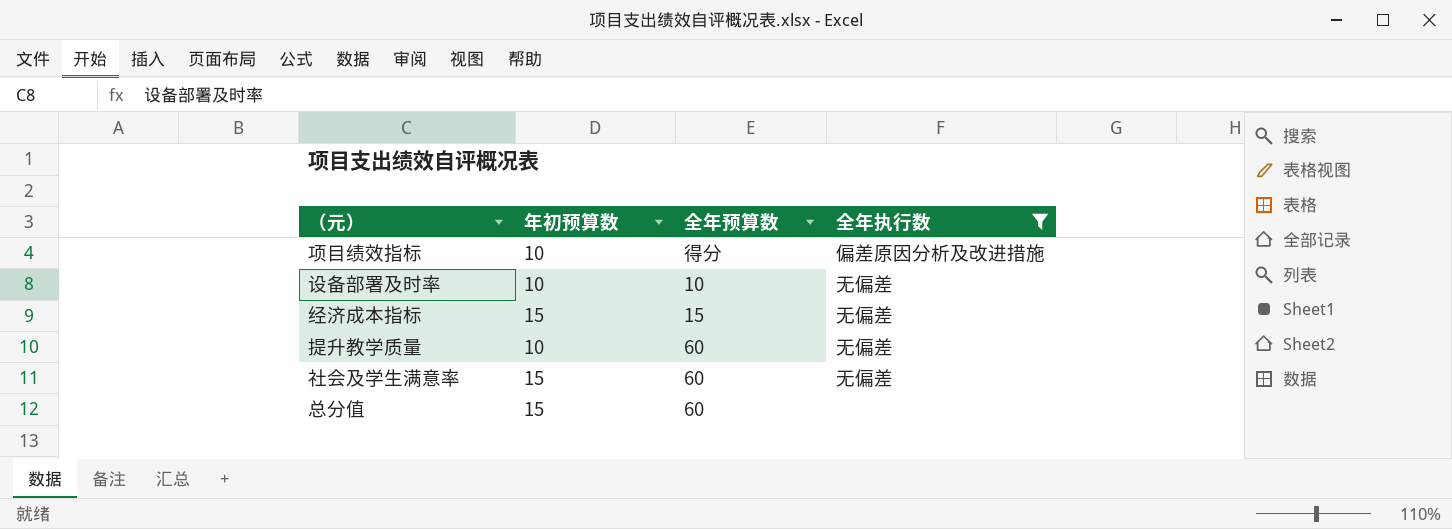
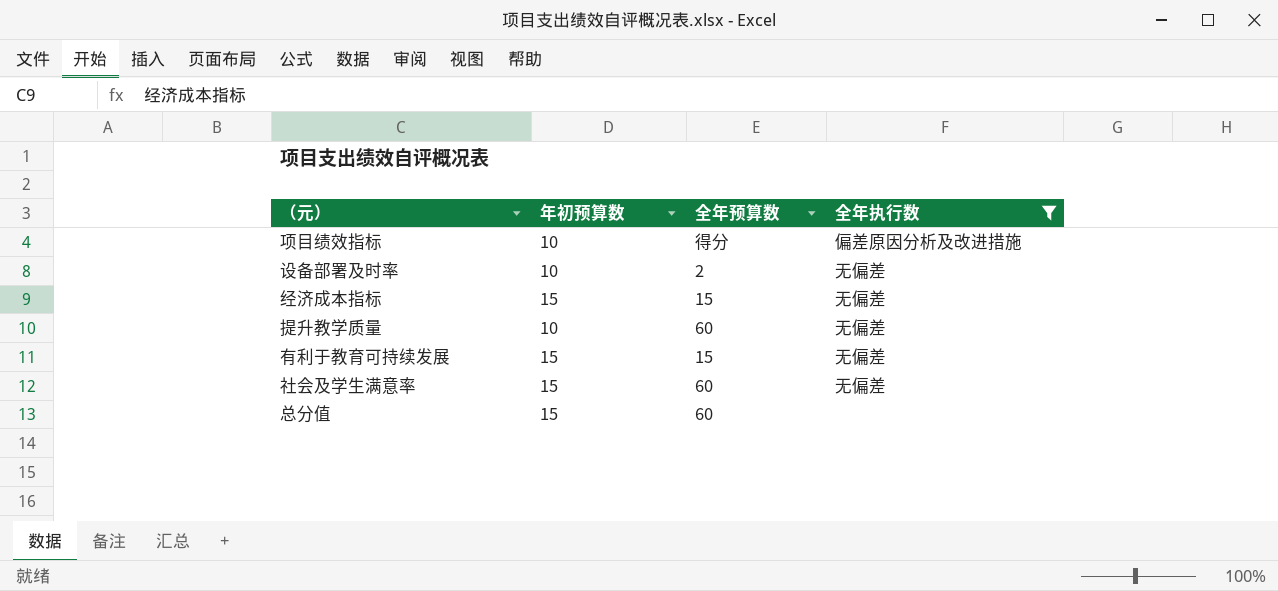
设备部署及时率 | 全年预算数: 10 -> 2
row 有利于教育可持续发展: none -> 15 | 15 | 无偏差

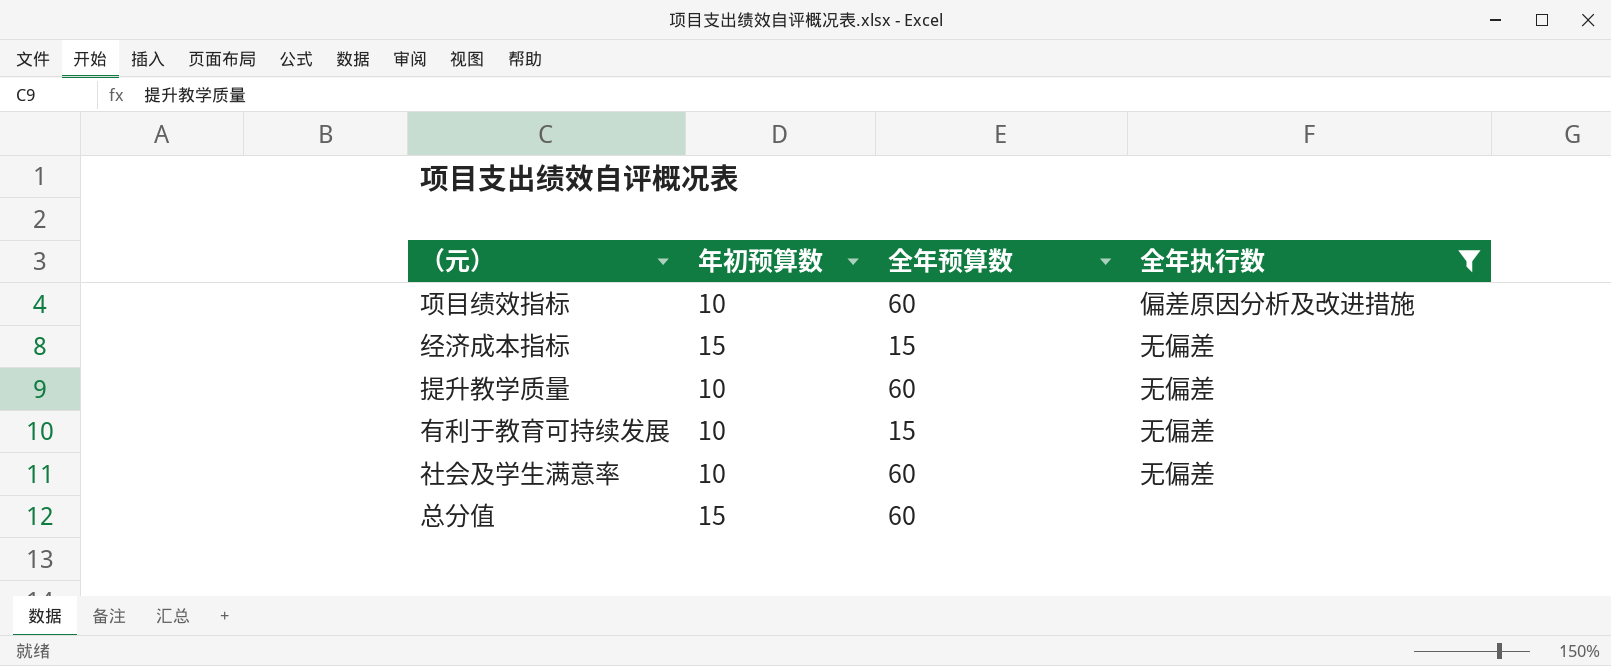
row 设备部署及时率: 10 | 2 | 无偏差 -> none
项目绩效指标 | 全年预算数: 得分 -> 60
有利于教育可持续发展 | 年初预算数: 15 -> 10
社会及学生满意率 | 年初预算数: 15 -> 10

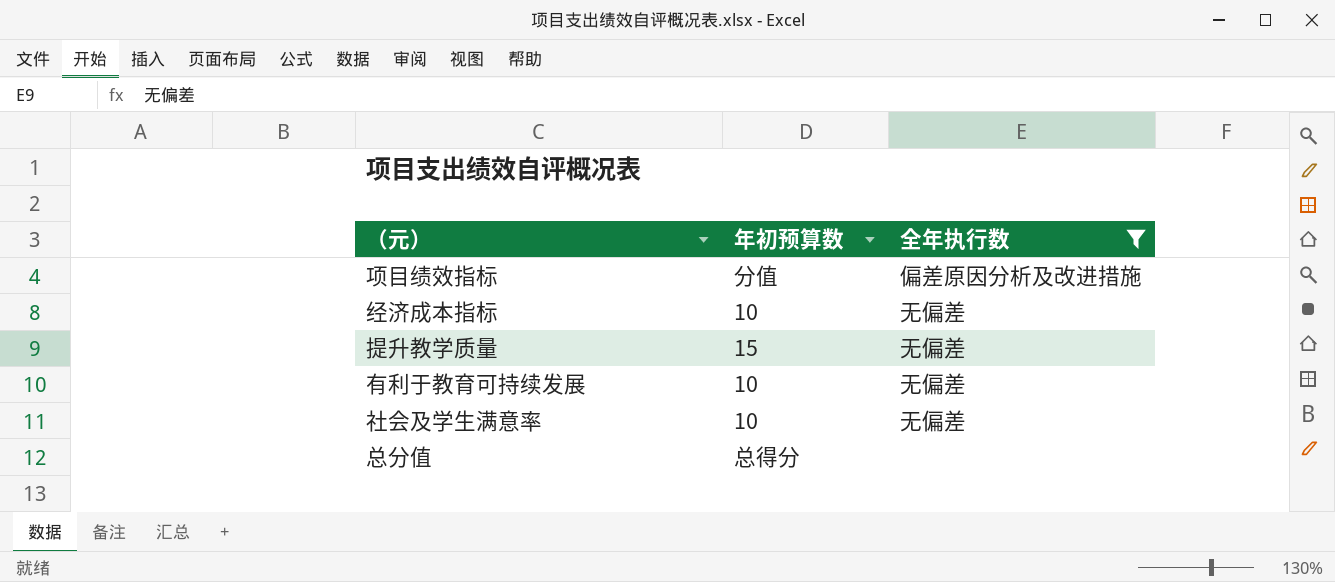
column 全年预算数 | position: 3 -> none
项目绩效指标 | 年初预算数: 10 -> 分值
经济成本指标 | 年初预算数: 15 -> 10
提升教学质量 | 年初预算数: 10 -> 15
总分值 | 年初预算数: 15 -> 总得分

